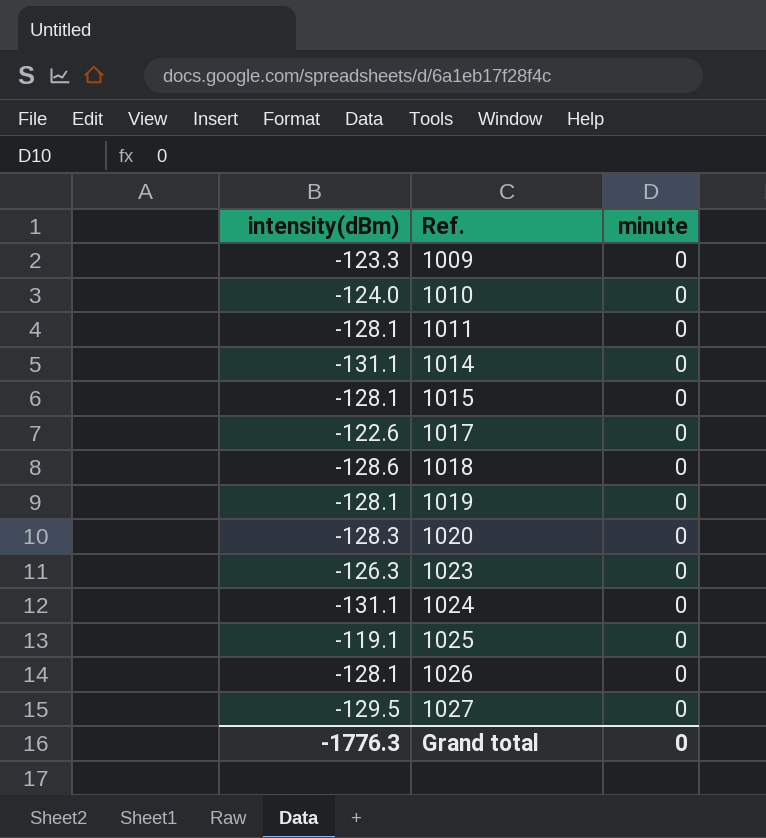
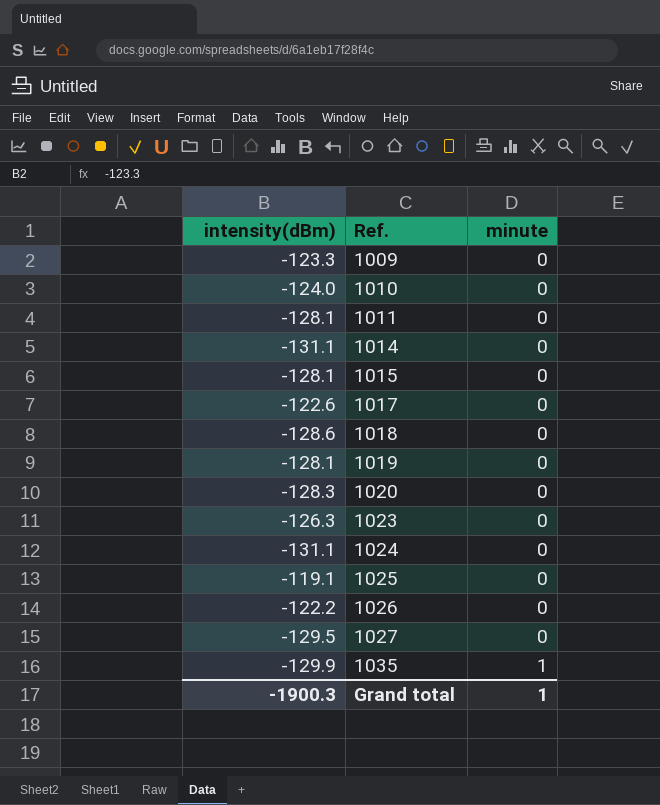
1026 | intensity(dBm): -128.1 -> -122.2
row 1035: none -> -129.9 | 1
Grand total | intensity(dBm): -1776.3 -> -1900.3
Grand total | minute: 0 -> 1

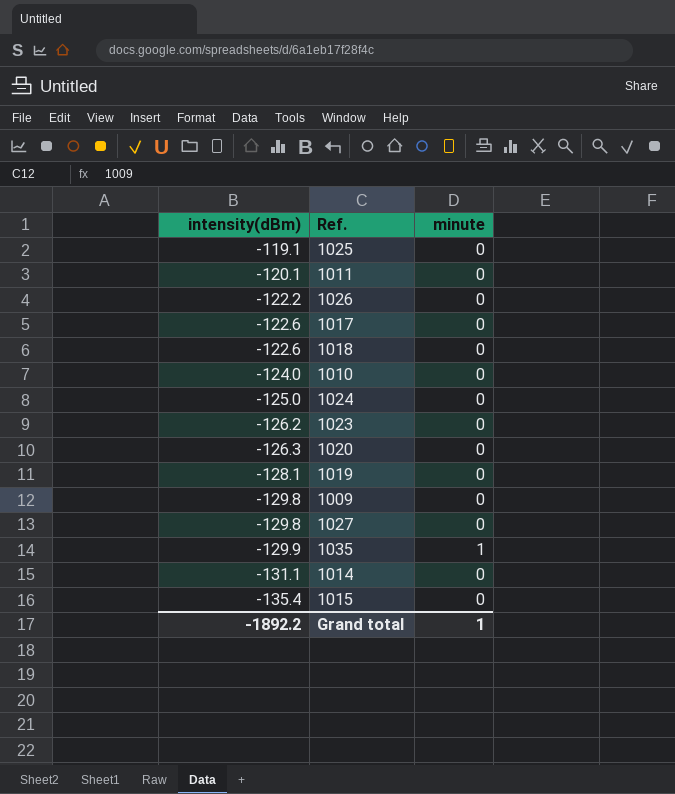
row order: Ref. ascending -> intensity(dBm) descending
1011 | intensity(dBm): -128.1 -> -120.1
1018 | intensity(dBm): -128.6 -> -122.6
1024 | intensity(dBm): -131.1 -> -125.0
1023 | intensity(dBm): -126.3 -> -126.2
1020 | intensity(dBm): -128.3 -> -126.3
1009 | intensity(dBm): -123.3 -> -129.8
1027 | intensity(dBm): -129.5 -> -129.8
1015 | intensity(dBm): -128.1 -> -135.4
Grand total | intensity(dBm): -1900.3 -> -1892.2

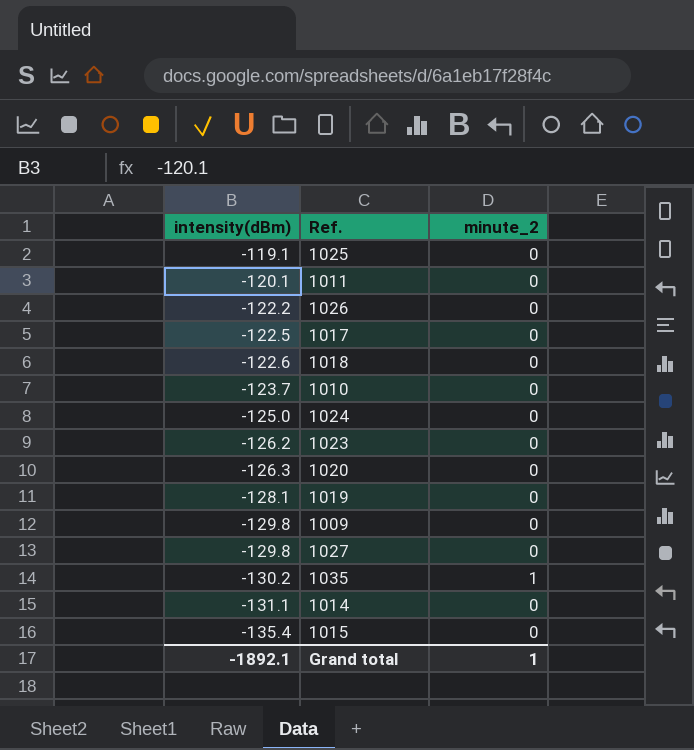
column name: minute -> minute_2
1017 | intensity(dBm): -122.6 -> -122.5
1010 | intensity(dBm): -124.0 -> -123.7
1035 | intensity(dBm): -129.9 -> -130.2
Grand total | intensity(dBm): -1892.2 -> -1892.1

